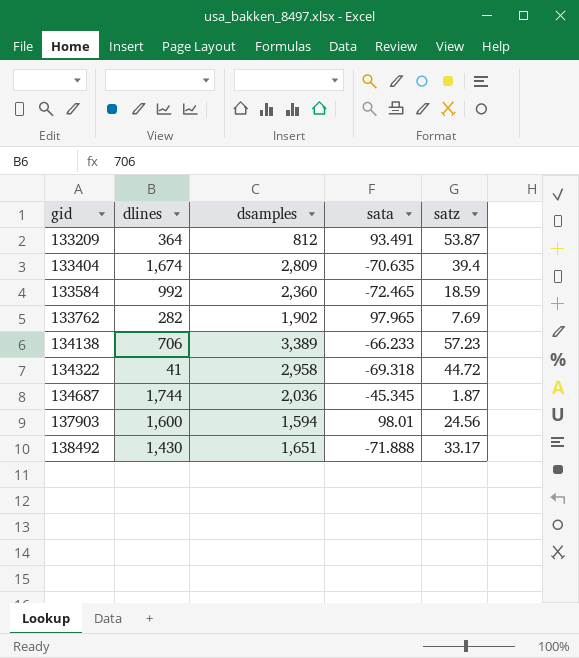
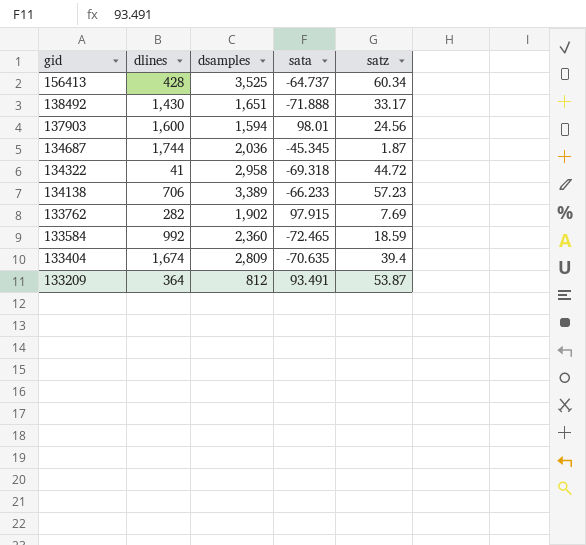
row order: gid ascending -> gid descending
row 156413: none -> 428 | 3,525 | -64.737 | 60.34
133762 | sata: 97.965 -> 97.915

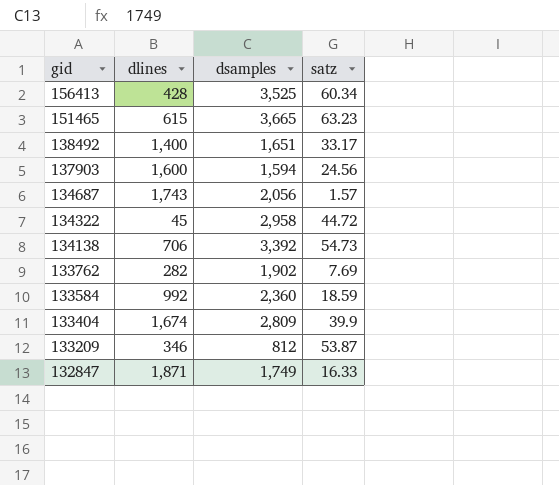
column sata | position: 4 -> none
row 151465: none -> 615 | 3,665 | 63.23
138492 | dlines: 1,430 -> 1,400
134687 | dlines: 1,744 -> 1,743
134687 | dsamples: 2,036 -> 2,056
134687 | satz: 1.87 -> 1.57
134322 | dlines: 41 -> 45
134138 | dsamples: 3,389 -> 3,392
134138 | satz: 57.23 -> 54.73
133404 | satz: 39.4 -> 39.9
133209 | dlines: 364 -> 346
row 132847: none -> 1,871 | 1,749 | 16.33

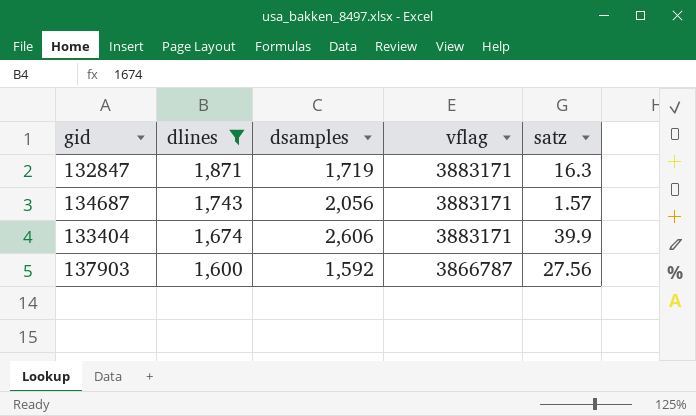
filter: none -> dlines >= 1,600
row order: gid descending -> dlines descending
column vflag | position: none -> 4
132847 | dsamples: 1,749 -> 1,719
132847 | satz: 16.33 -> 16.3
133404 | dsamples: 2,809 -> 2,606
137903 | dsamples: 1,594 -> 1,592
137903 | satz: 24.56 -> 27.56

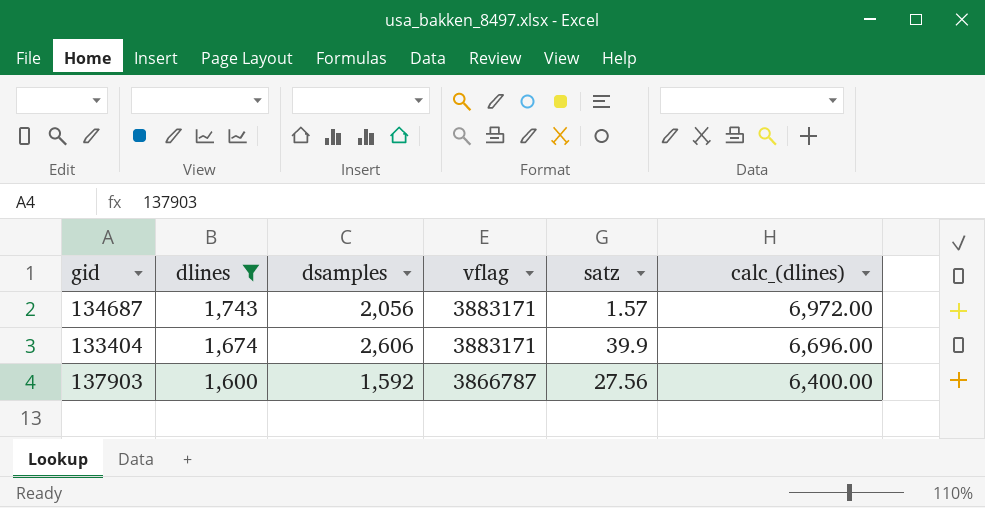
column calc_(dlines) | formula: none -> [dlines] * 4
row 132847: 1,871 | 1,719 | 3883171 | 16.3 -> none

